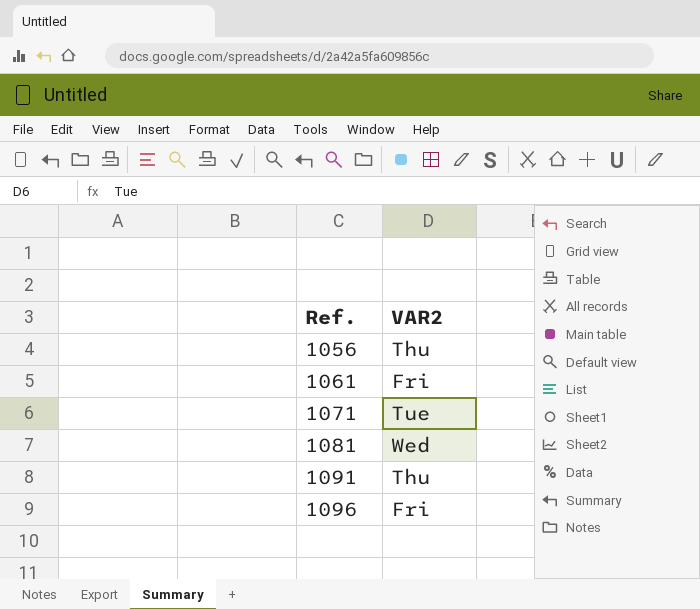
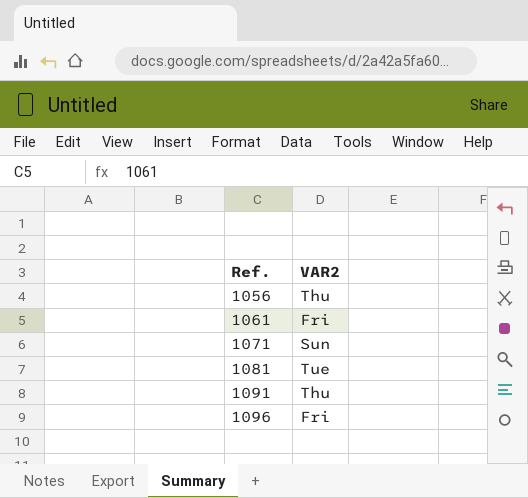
1071 | VAR2: Tue -> Sun
1081 | VAR2: Wed -> Tue

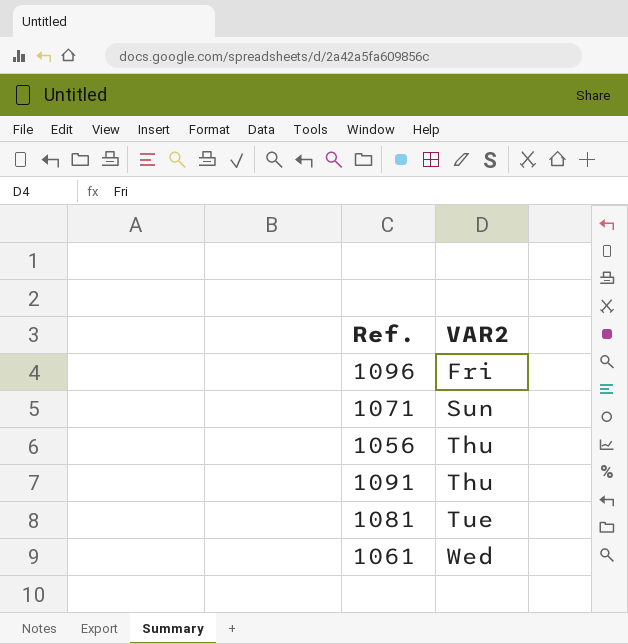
row order: Ref. ascending -> VAR2 ascending
1061 | VAR2: Fri -> Wed

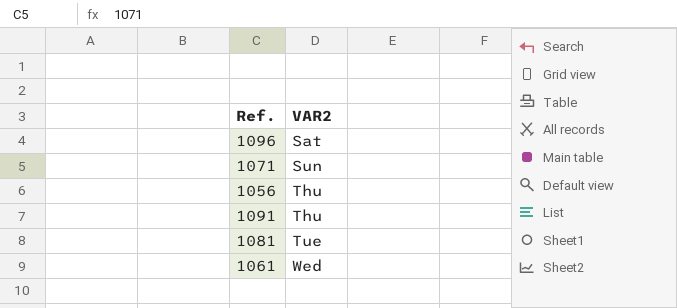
1096 | VAR2: Fri -> Sat

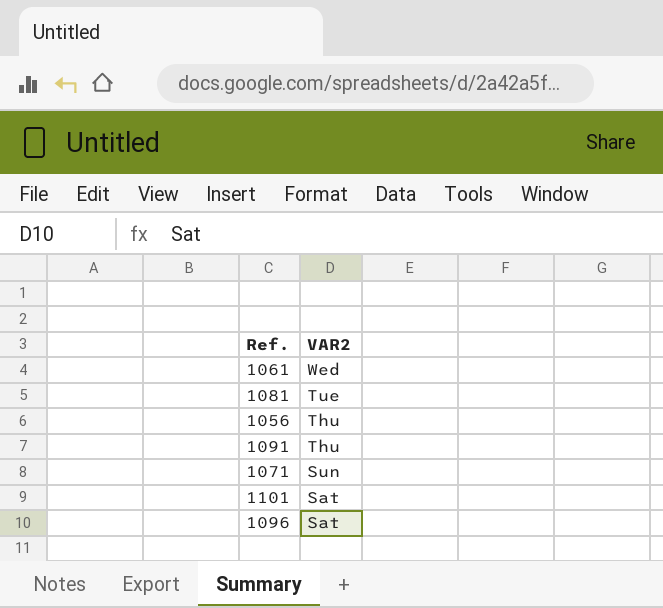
row order: VAR2 ascending -> VAR2 descending
row 1101: none -> Sat

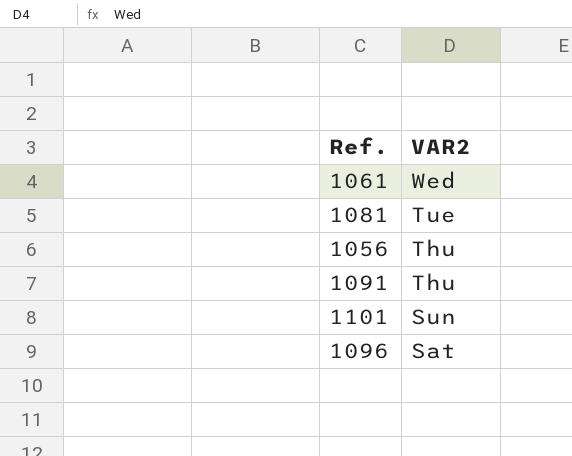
row 1071: Sun -> none
1101 | VAR2: Sat -> Sun

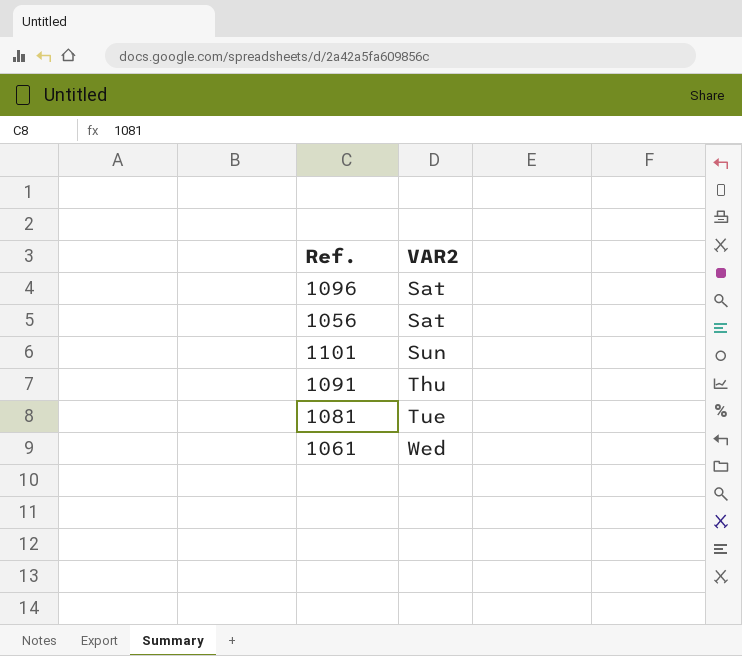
row order: VAR2 descending -> VAR2 ascending
1056 | VAR2: Thu -> Sat

